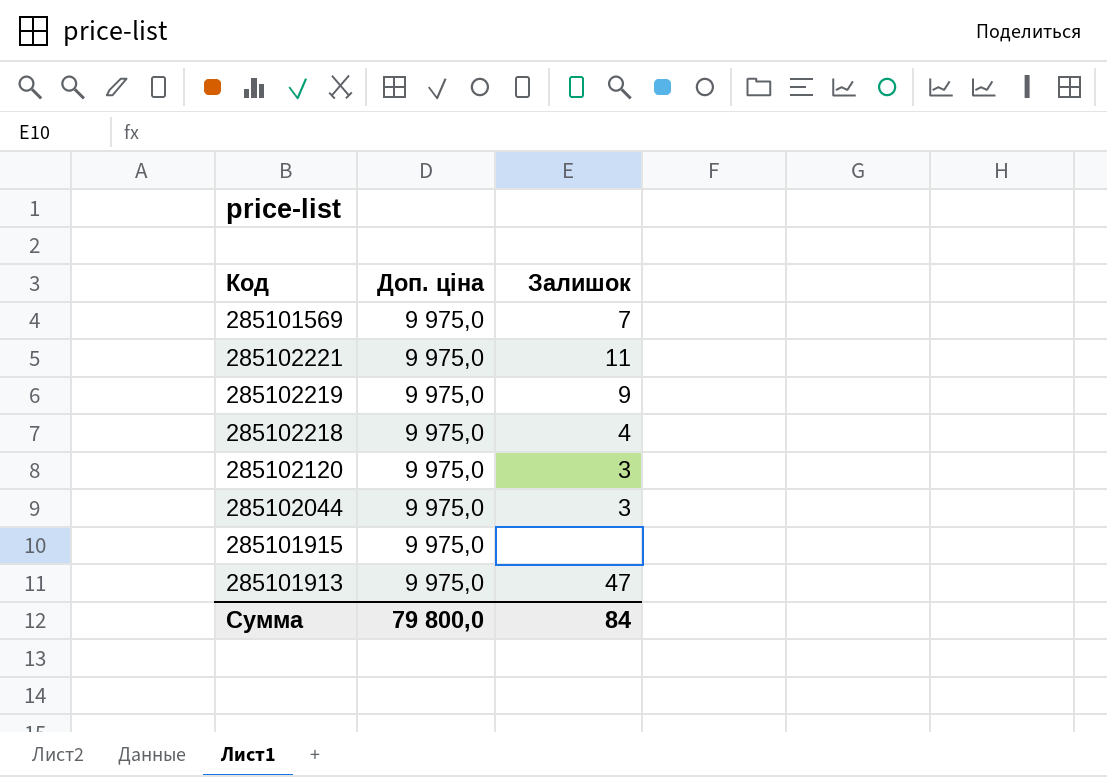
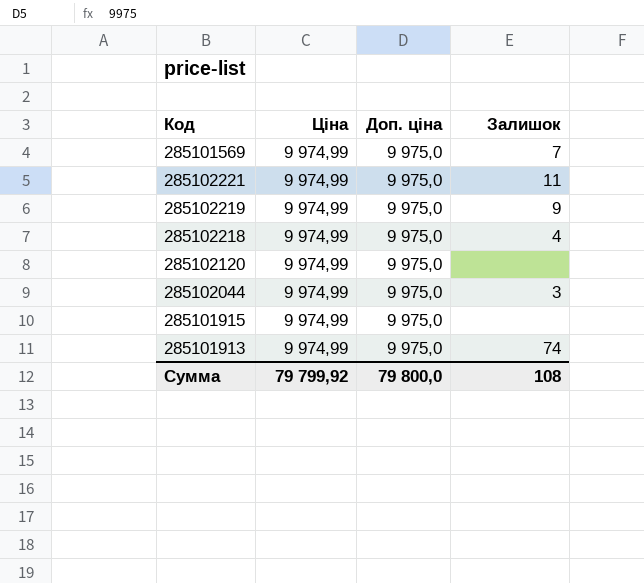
column Ціна | position: none -> 2
285102120 | Залишок: 3 -> none
285101913 | Залишок: 47 -> 74
Сумма | Залишок: 84 -> 108

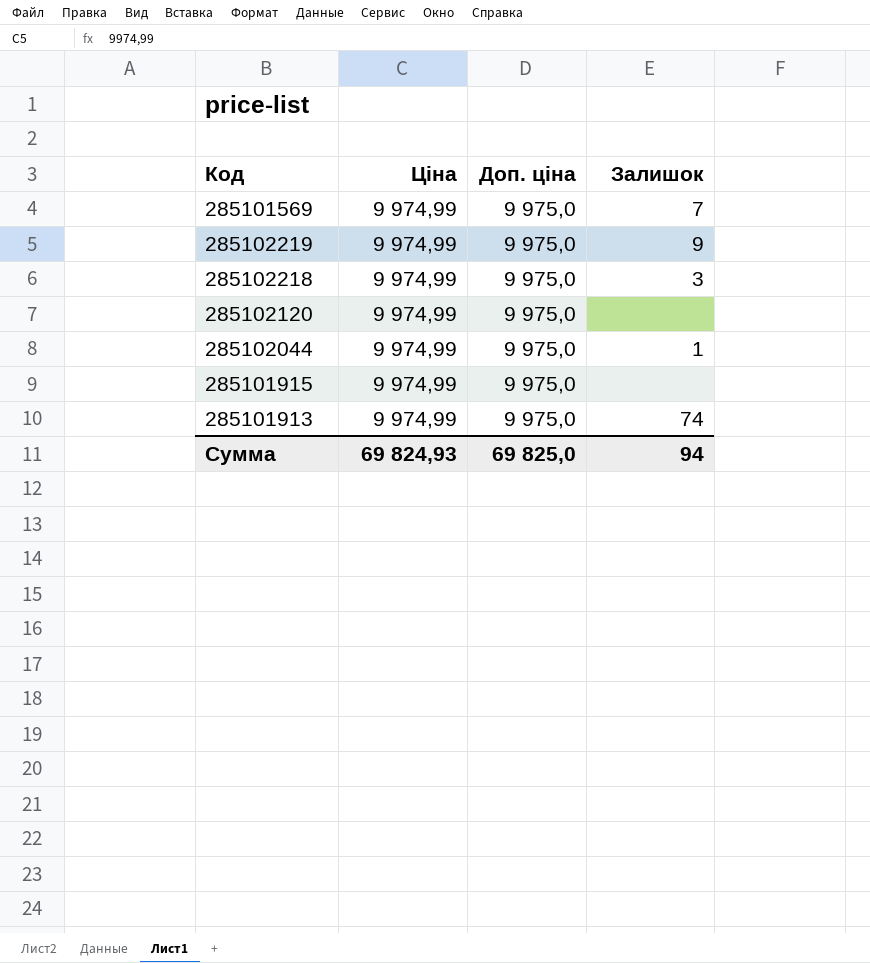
row 285102221: 9 974,99 | 9 975,0 | 11 -> none
285102218 | Залишок: 4 -> 3
285102044 | Залишок: 3 -> 1
Сумма | Ціна: 79 799,92 -> 69 824,93
Сумма | Доп. ціна: 79 800,0 -> 69 825,0
Сумма | Залишок: 108 -> 94

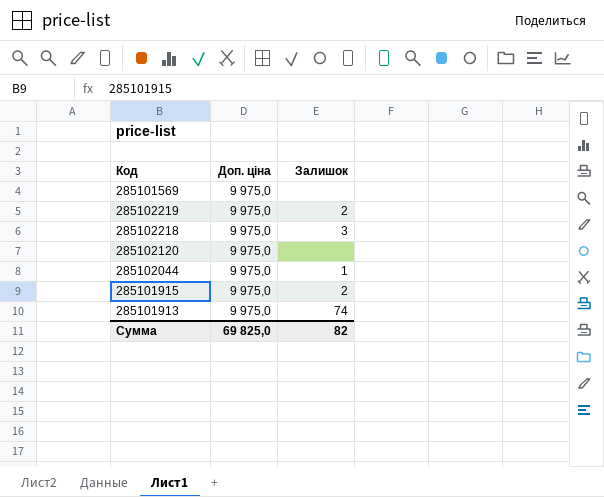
column Ціна | position: 2 -> none
285101569 | Залишок: 7 -> none
285102219 | Залишок: 9 -> 2
285101915 | Залишок: none -> 2
Сумма | Залишок: 94 -> 82

